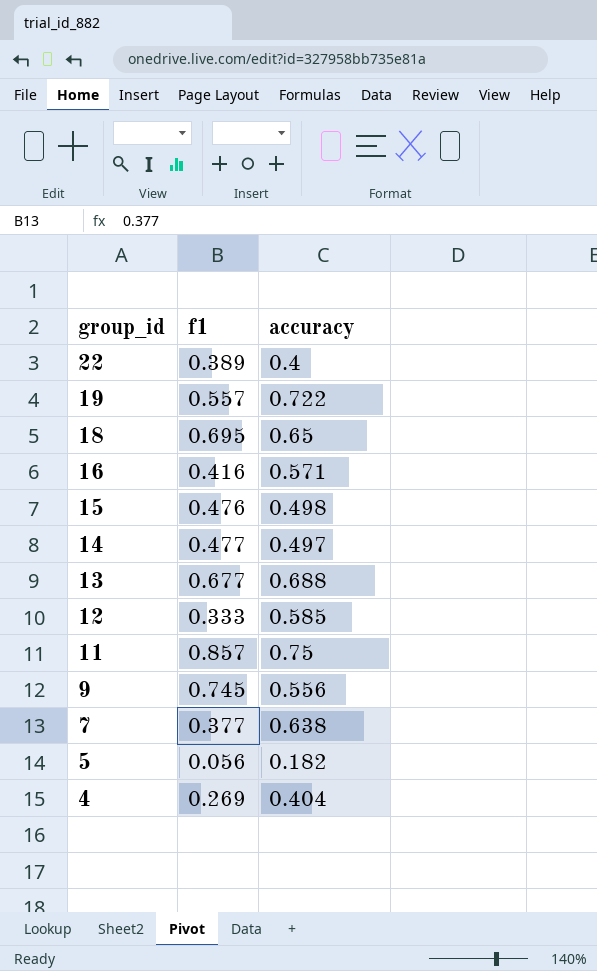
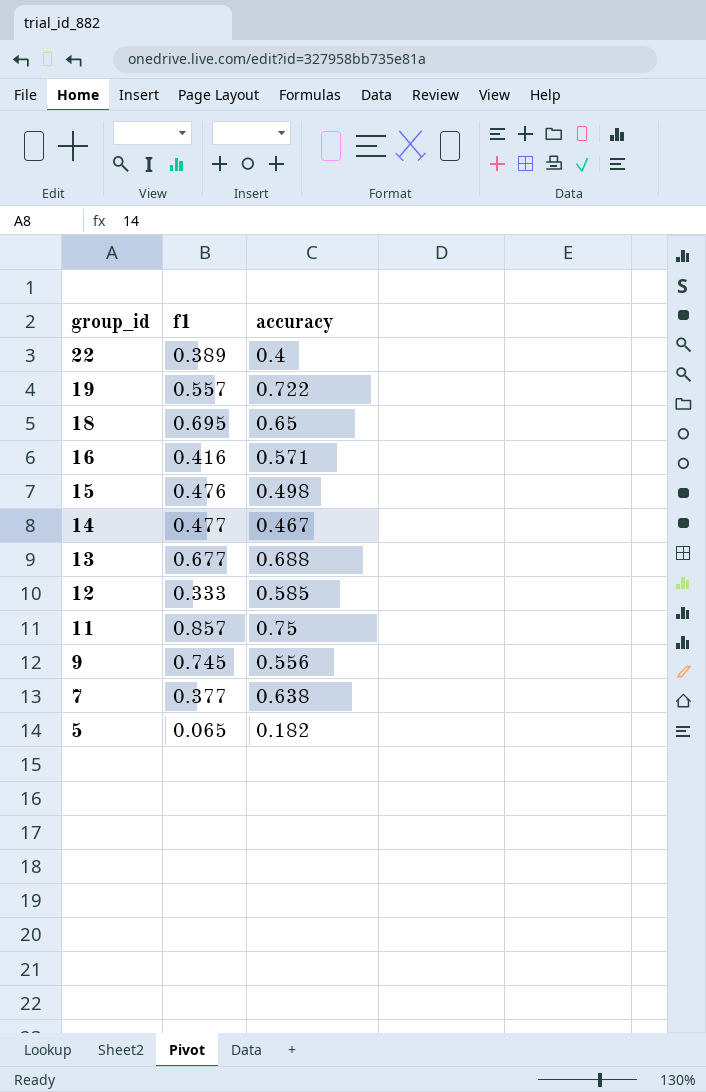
row 4: 0.269 | 0.404 -> none
14 | accuracy: 0.497 -> 0.467
5 | f1: 0.056 -> 0.065

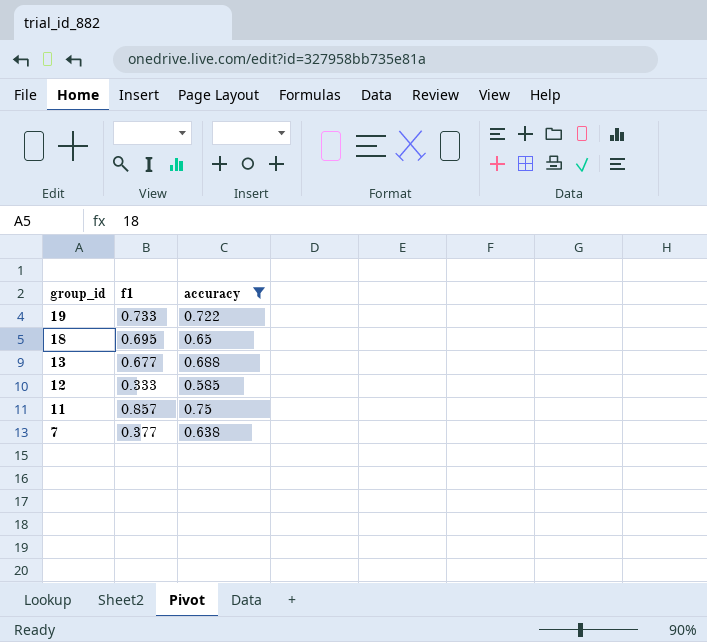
filter: none -> accuracy >= 0.585
19 | f1: 0.557 -> 0.733

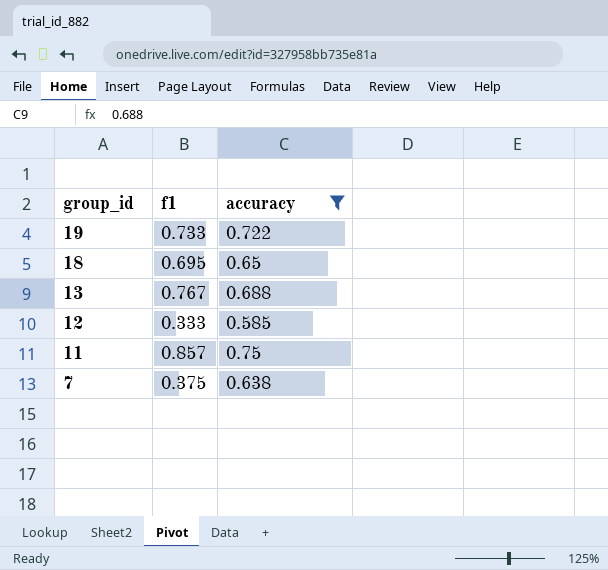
13 | f1: 0.677 -> 0.767
7 | f1: 0.377 -> 0.375

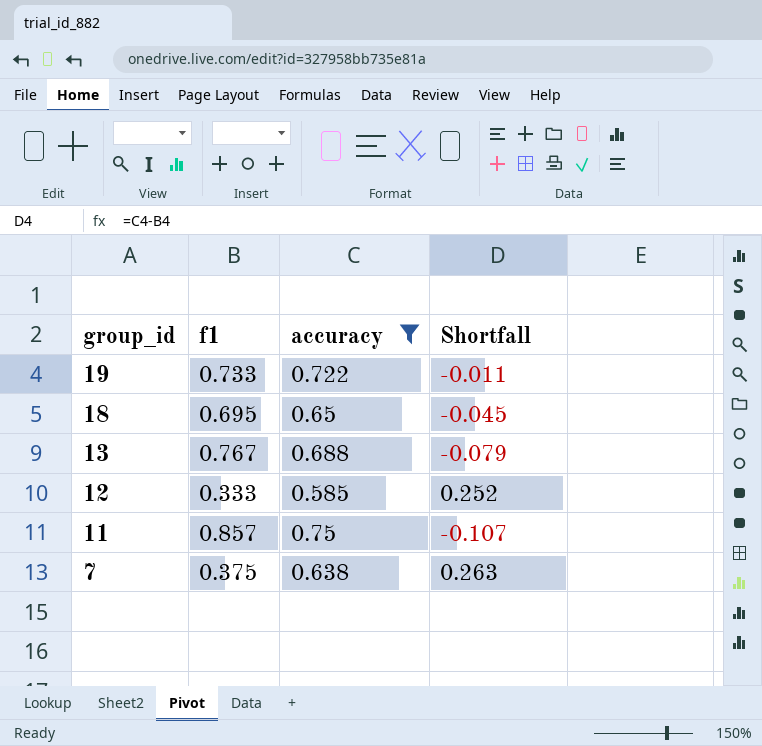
column Shortfall | formula: none -> [accuracy] - [f1]

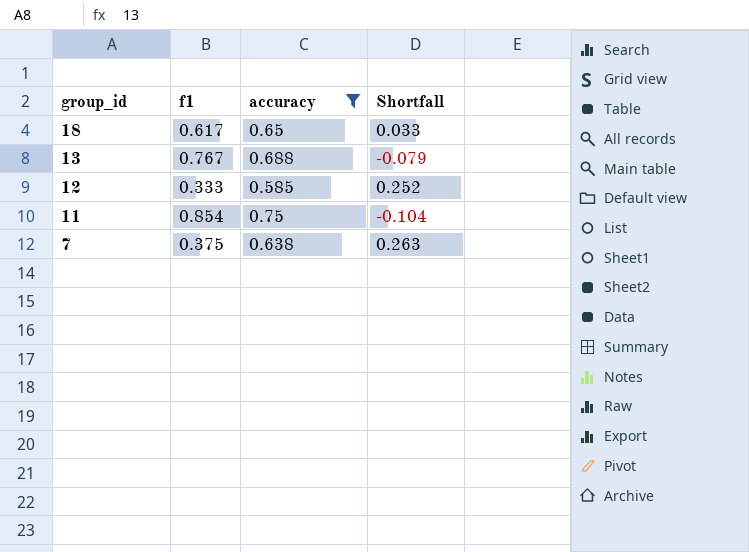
row 19: 0.733 | 0.722 | -0.011 -> none
18 | f1: 0.695 -> 0.617
18 | Shortfall: -0.045 -> 0.033
11 | f1: 0.857 -> 0.854
11 | Shortfall: -0.107 -> -0.104

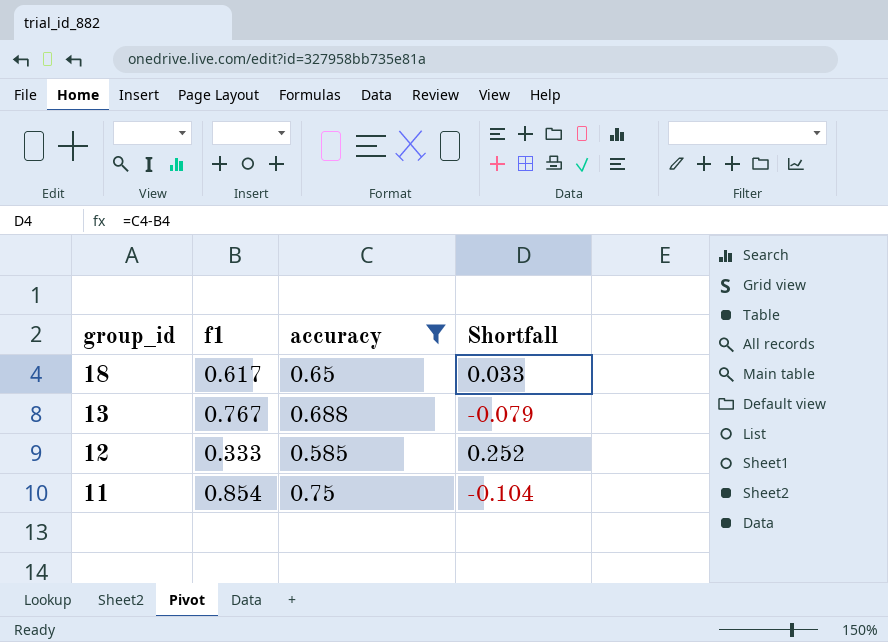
row 7: 0.375 | 0.638 | 0.263 -> none

